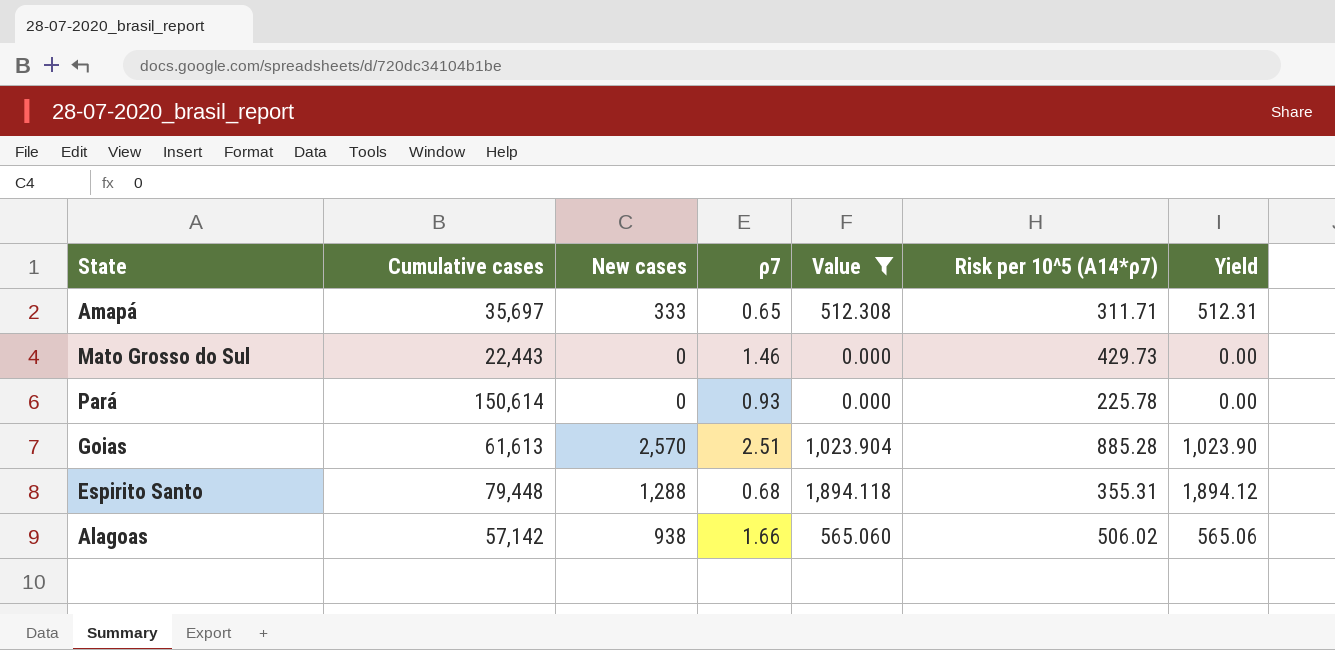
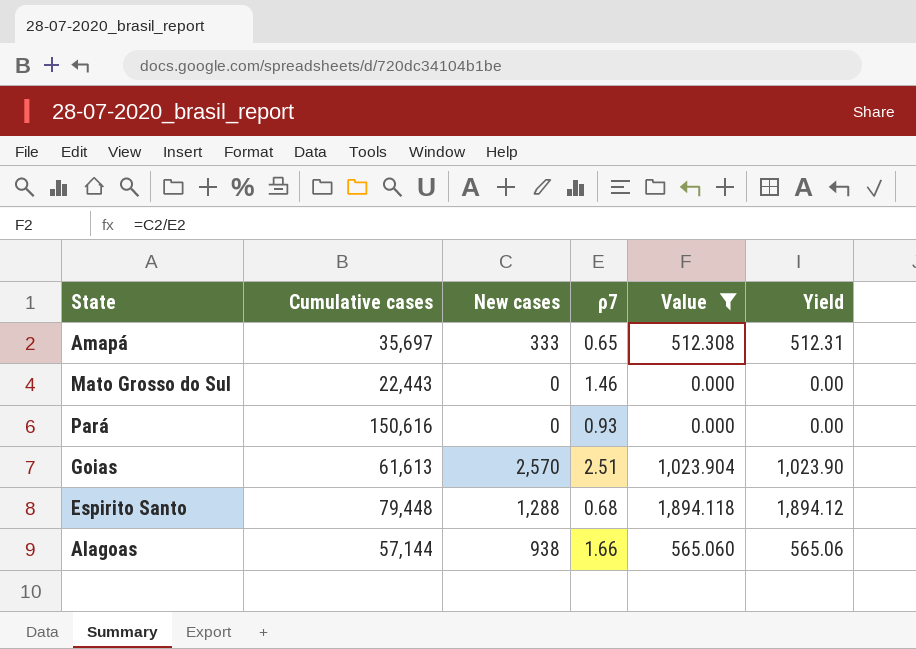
column Risk per 10^5 (A14*ρ7) | position: 6 -> none
Pará | Cumulative cases: 150,614 -> 150,616
Alagoas | Cumulative cases: 57,142 -> 57,144

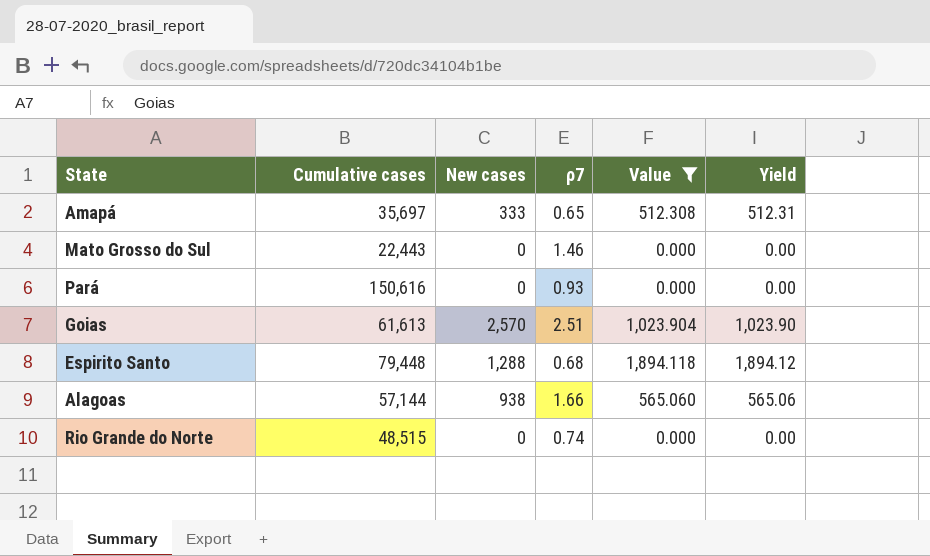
row Rio Grande do Norte: none -> 48,515 | 0 | 0.74 | 0.000 | 0.00

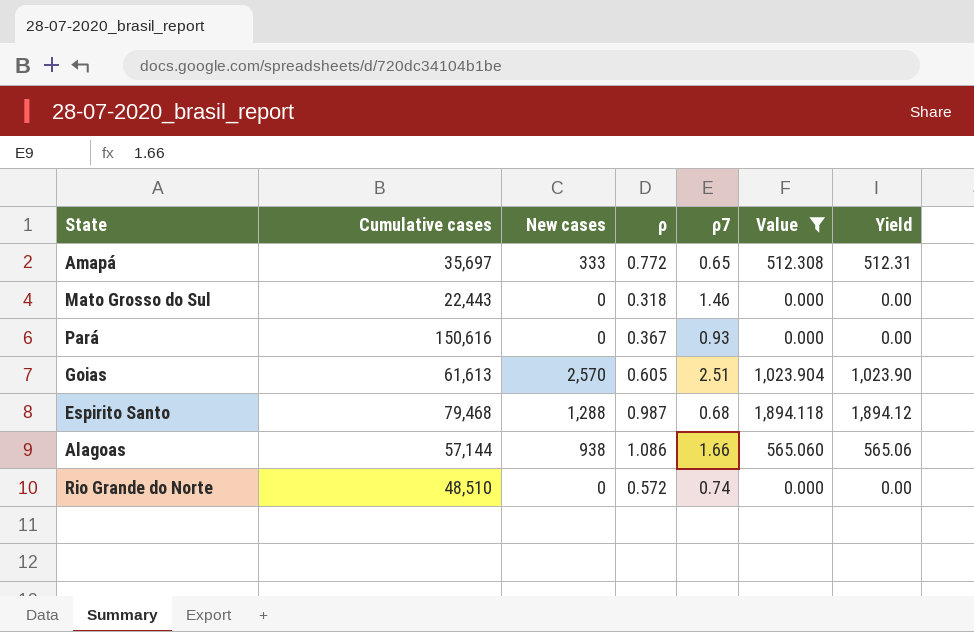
column ρ | position: none -> 4
Espirito Santo | Cumulative cases: 79,448 -> 79,468
Rio Grande do Norte | Cumulative cases: 48,515 -> 48,510

